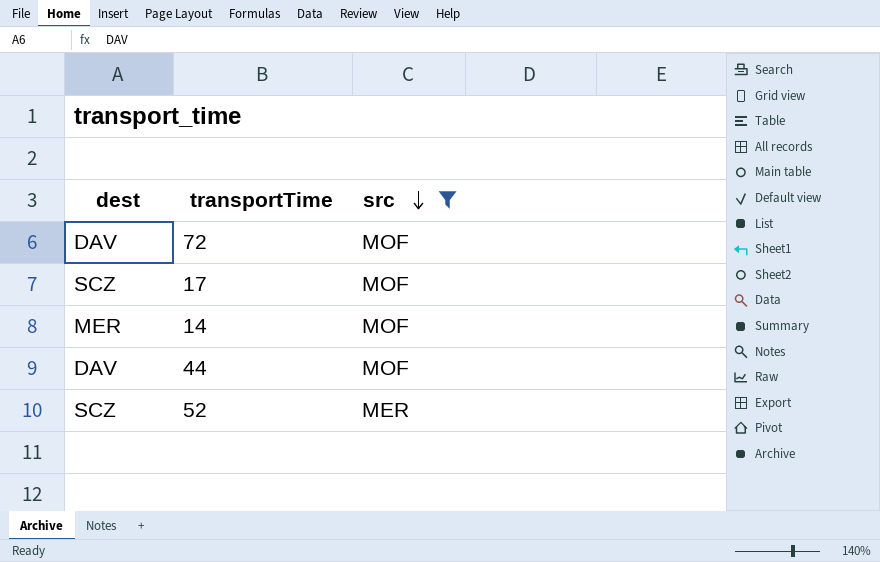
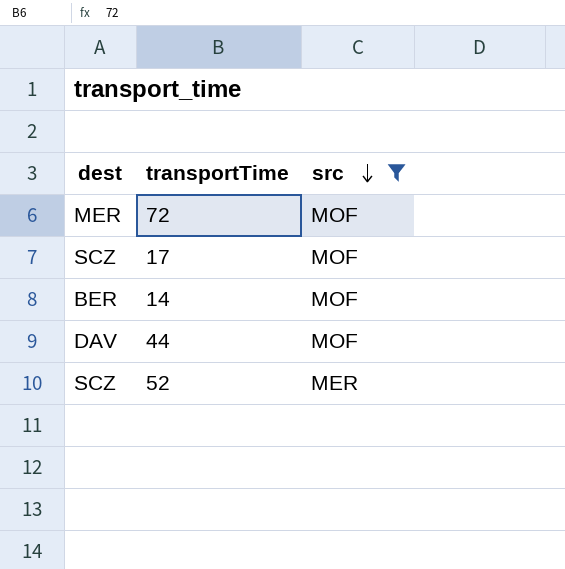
72 | dest: DAV -> MER
14 | dest: MER -> BER

